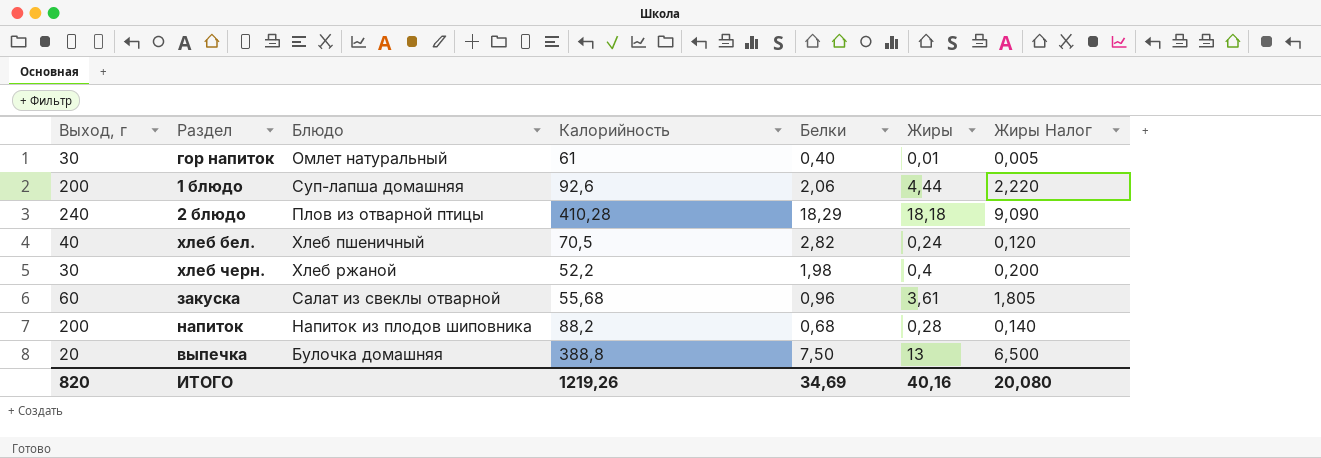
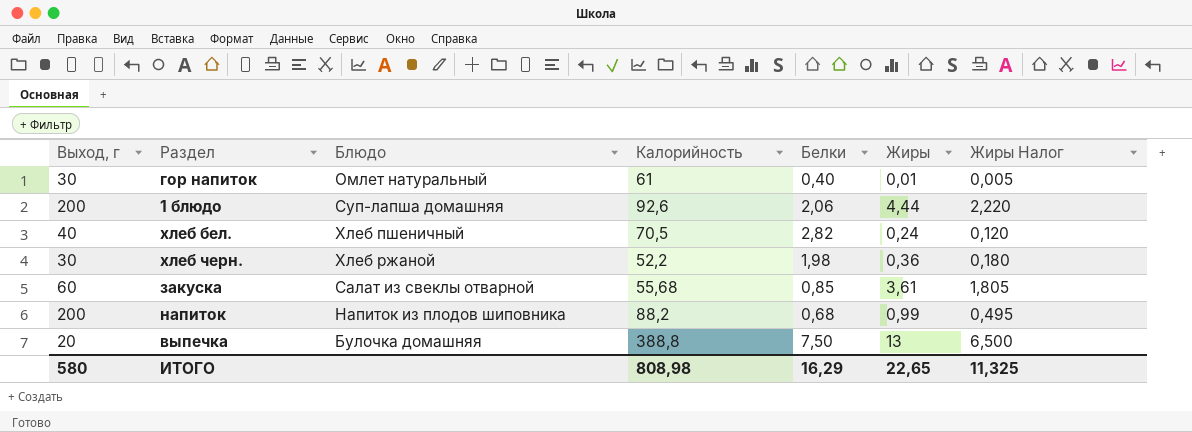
row 2 блюдо: 240 | Плов из отварной птицы | 410,28 | 18,29 | 18,18 | 9,090 -> none
хлеб черн. | Жиры: 0,4 -> 0,36
хлеб черн. | Жиры Налог: 0,200 -> 0,180
закуска | Белки: 0,96 -> 0,85
напиток | Жиры: 0,28 -> 0,99
напиток | Жиры Налог: 0,140 -> 0,495
ИТОГО | Выход, г: 820 -> 580
ИТОГО | Калорийность: 1219,26 -> 808,98
ИТОГО | Белки: 34,69 -> 16,29
ИТОГО | Жиры: 40,16 -> 22,65
ИТОГО | Жиры Налог: 20,080 -> 11,325

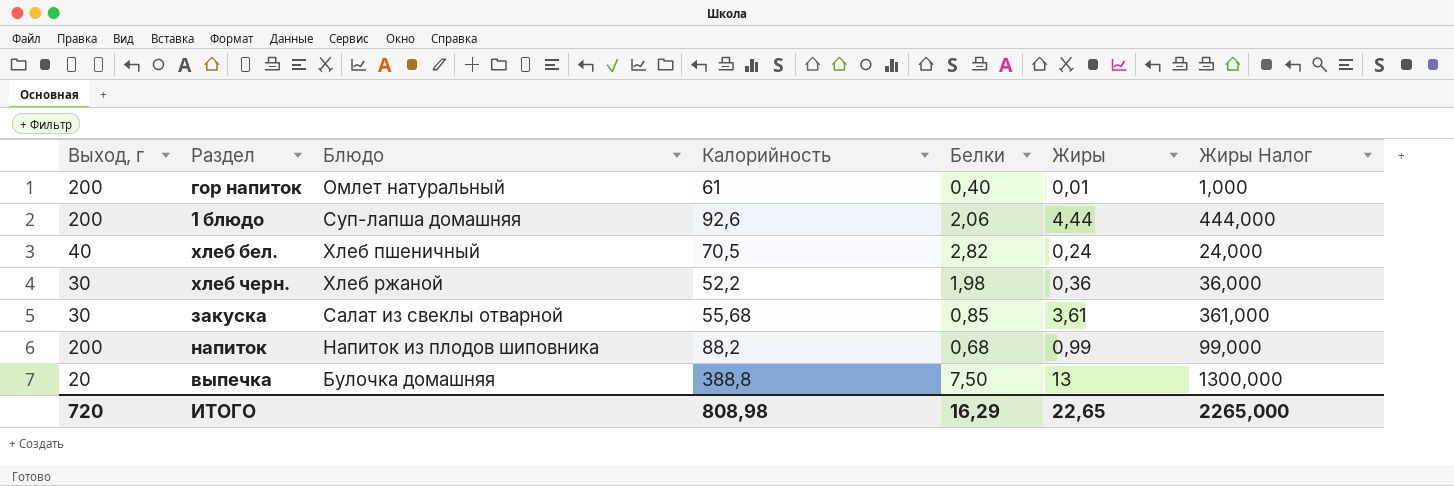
column Жиры Налог | formula: [Жиры] * 0,5 -> [Жиры] * 100
гор напиток | Выход, г: 30 -> 200
закуска | Выход, г: 60 -> 30
ИТОГО | Выход, г: 580 -> 720
ИТОГО | Жиры Налог: 11,325 -> 2265,000

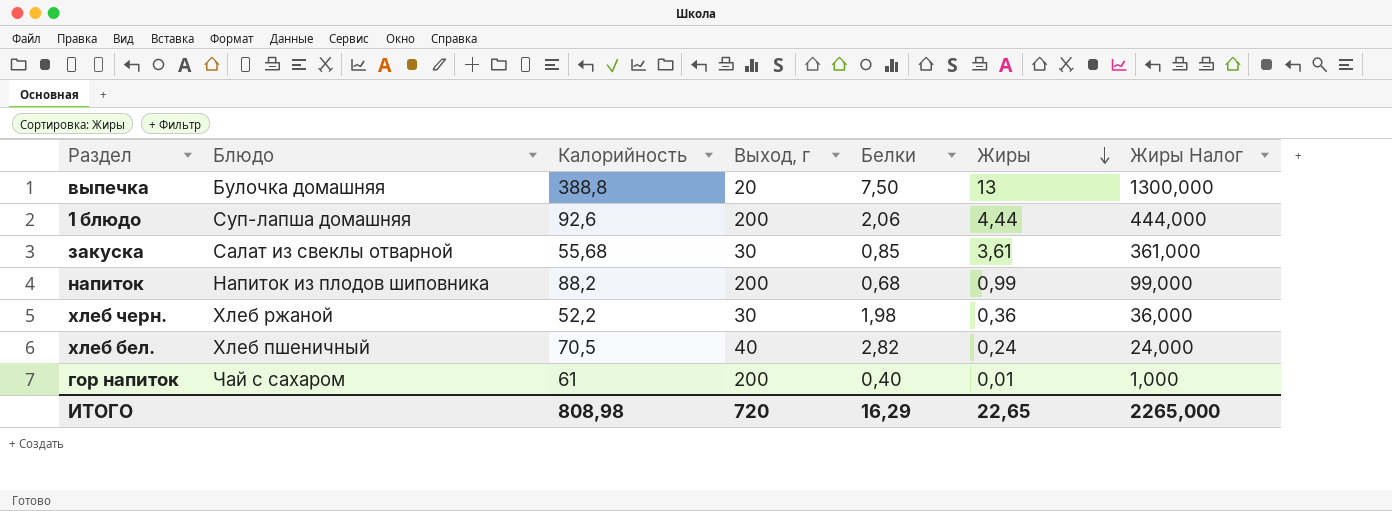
row order: none -> Жиры descending
column Выход, г | position: 1 -> 4
гор напиток | Блюдо: Омлет натуральный -> Чай с сахаром

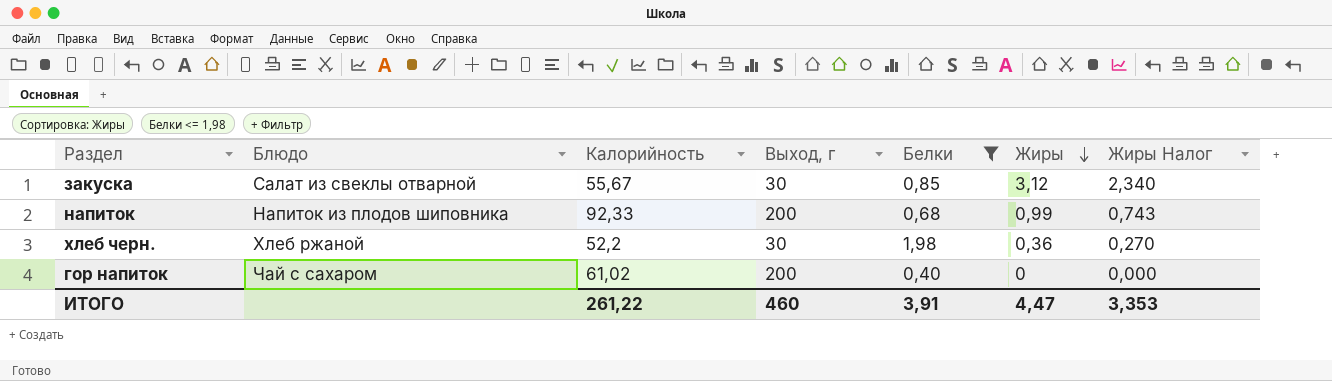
filter: none -> Белки <= 1,98
column Жиры Налог | formula: [Жиры] * 100 -> [Жиры] * 0,75
закуска | Калорийность: 55,68 -> 55,67
закуска | Жиры: 3,61 -> 3,12
напиток | Калорийность: 88,2 -> 92,33
гор напиток | Калорийность: 61 -> 61,02
гор напиток | Жиры: 0,01 -> 0
ИТОГО | Калорийность: 808,98 -> 261,22
ИТОГО | Выход, г: 720 -> 460
ИТОГО | Белки: 16,29 -> 3,91
ИТОГО | Жиры: 22,65 -> 4,47
ИТОГО | Жиры Налог: 2265,000 -> 3,353

